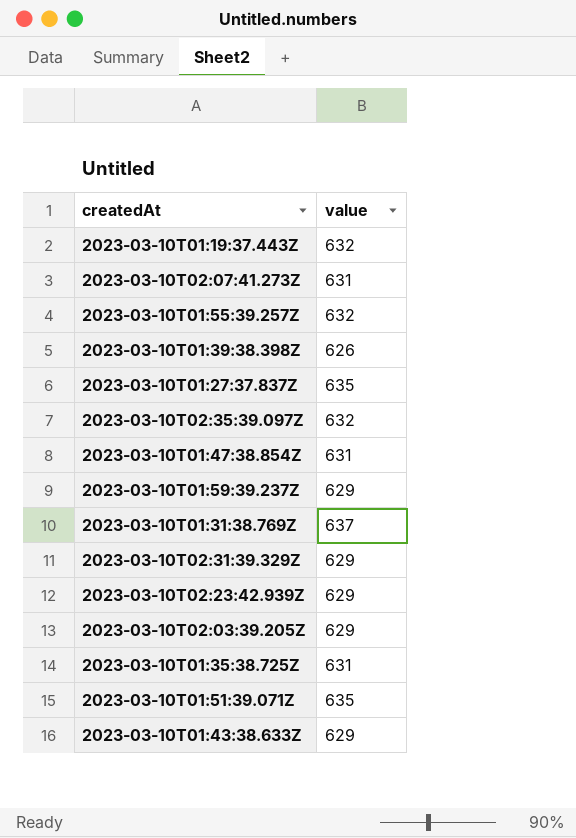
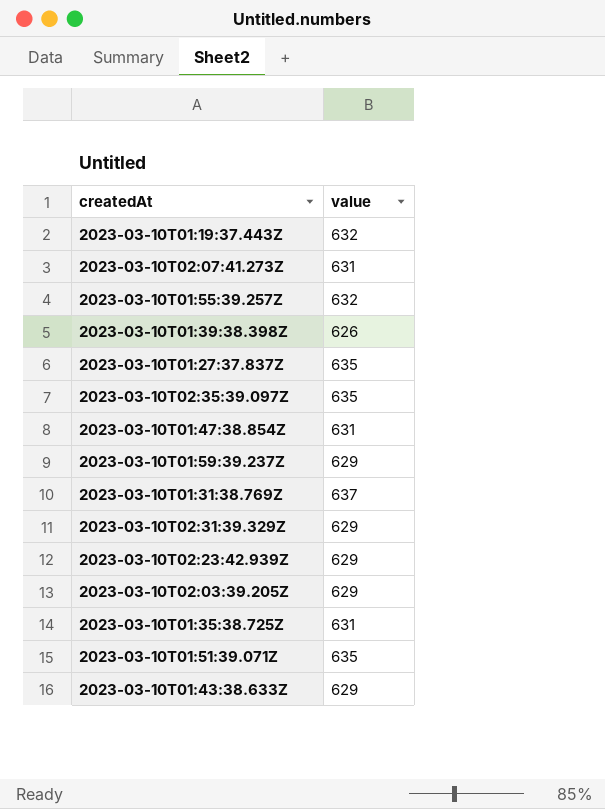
2023-03-10T02:35:39.097Z | value: 632 -> 635

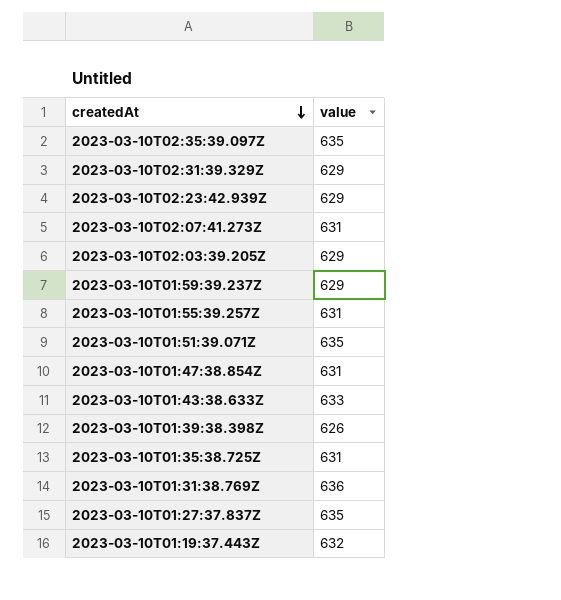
row order: none -> createdAt descending
2023-03-10T01:55:39.257Z | value: 632 -> 631
2023-03-10T01:43:38.633Z | value: 629 -> 633
2023-03-10T01:31:38.769Z | value: 637 -> 636

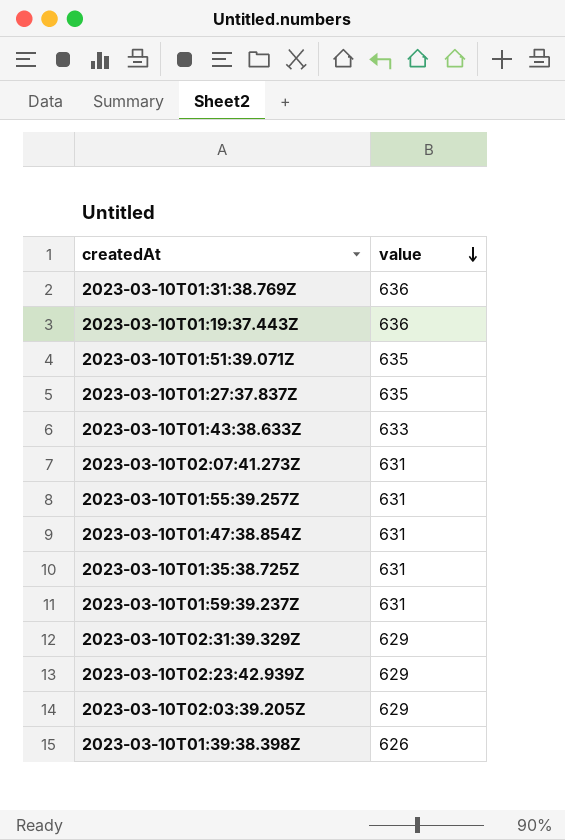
row order: createdAt descending -> value descending
row 2023-03-10T02:35:39.097Z: 635 -> none
2023-03-10T01:19:37.443Z | value: 632 -> 636
2023-03-10T01:59:39.237Z | value: 629 -> 631

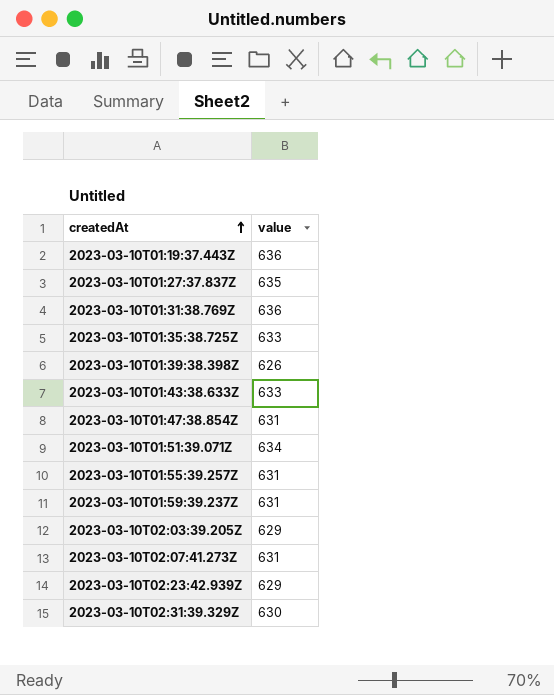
row order: value descending -> createdAt ascending
2023-03-10T01:35:38.725Z | value: 631 -> 633
2023-03-10T01:51:39.071Z | value: 635 -> 634
2023-03-10T02:31:39.329Z | value: 629 -> 630

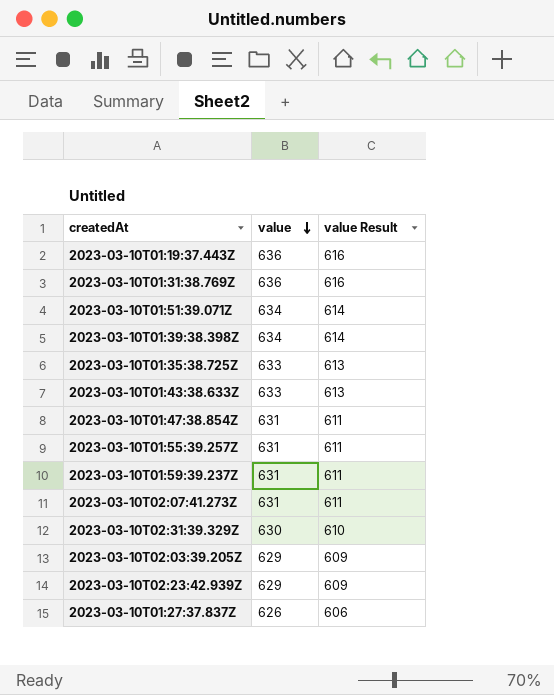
row order: createdAt ascending -> value descending
column value Result | formula: none -> [value] - 20
2023-03-10T01:39:38.398Z | value: 626 -> 634
2023-03-10T01:27:37.837Z | value: 635 -> 626

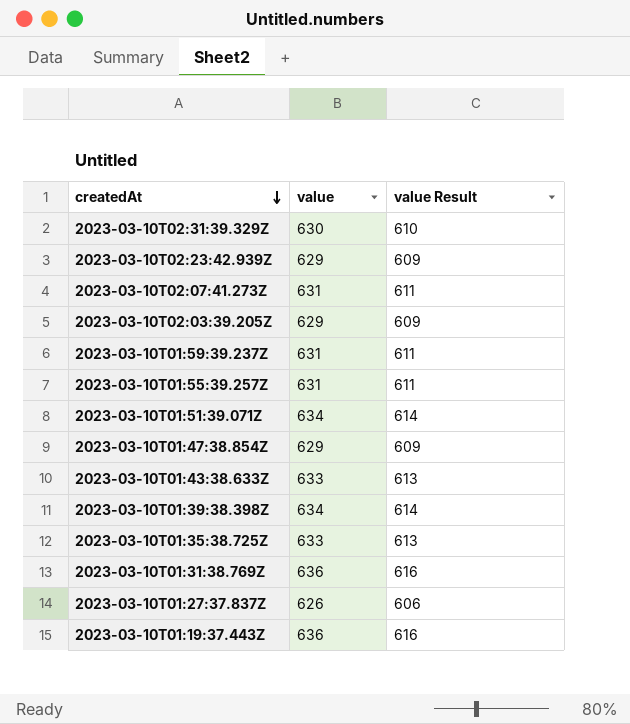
row order: value descending -> createdAt descending
2023-03-10T01:47:38.854Z | value: 631 -> 629
2023-03-10T01:47:38.854Z | value Result: 611 -> 609

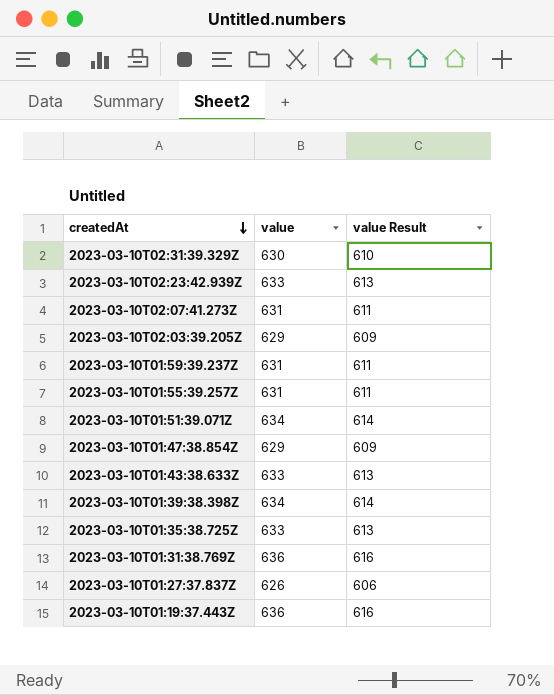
2023-03-10T02:23:42.939Z | value: 629 -> 633
2023-03-10T02:23:42.939Z | value Result: 609 -> 613

